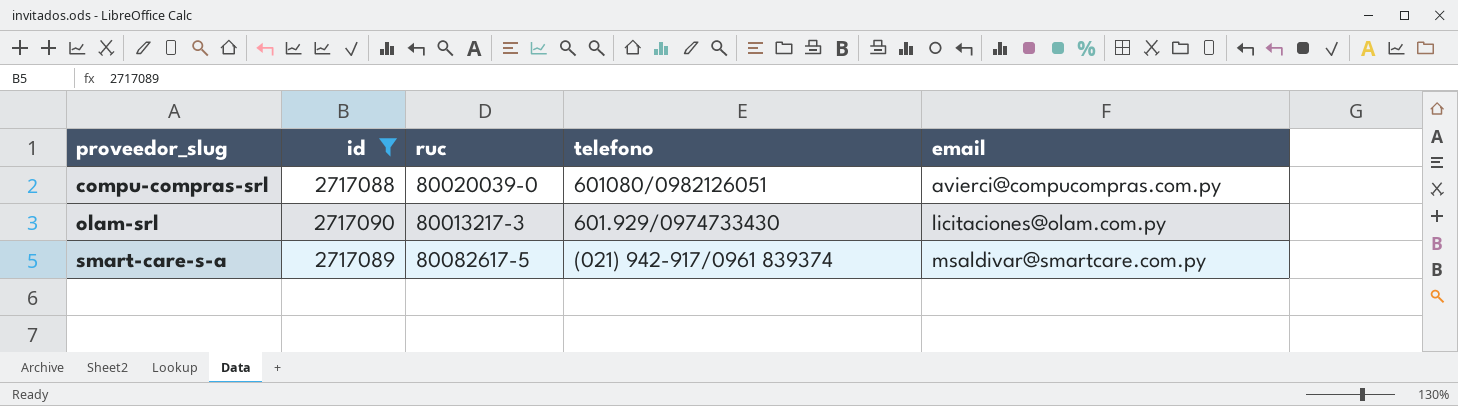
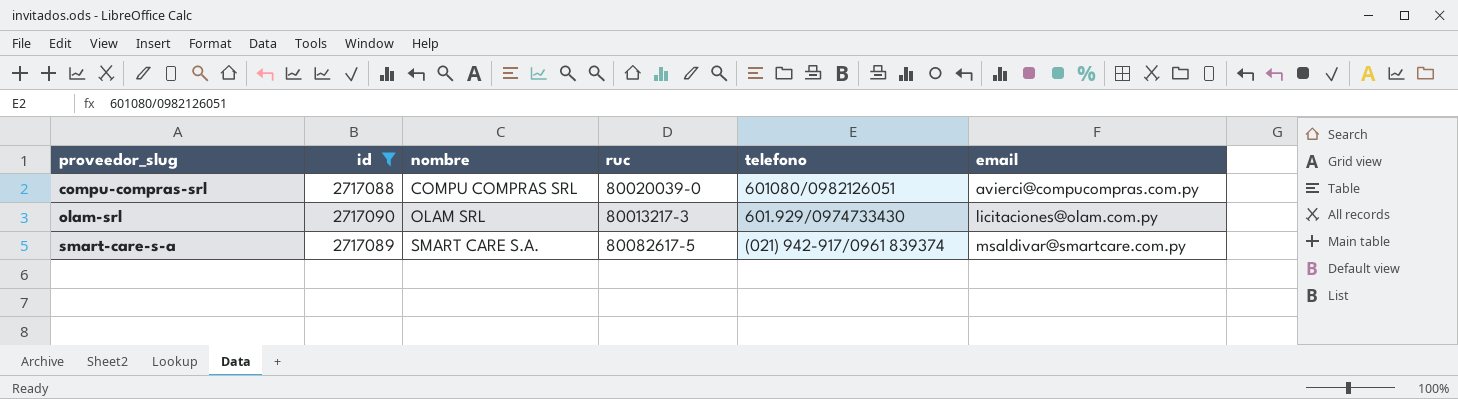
column nombre | position: none -> 3

